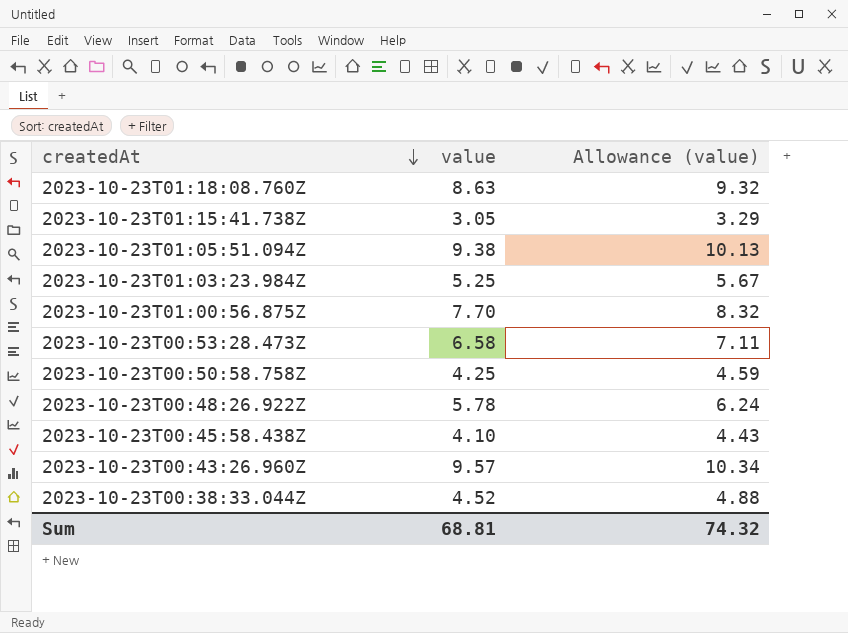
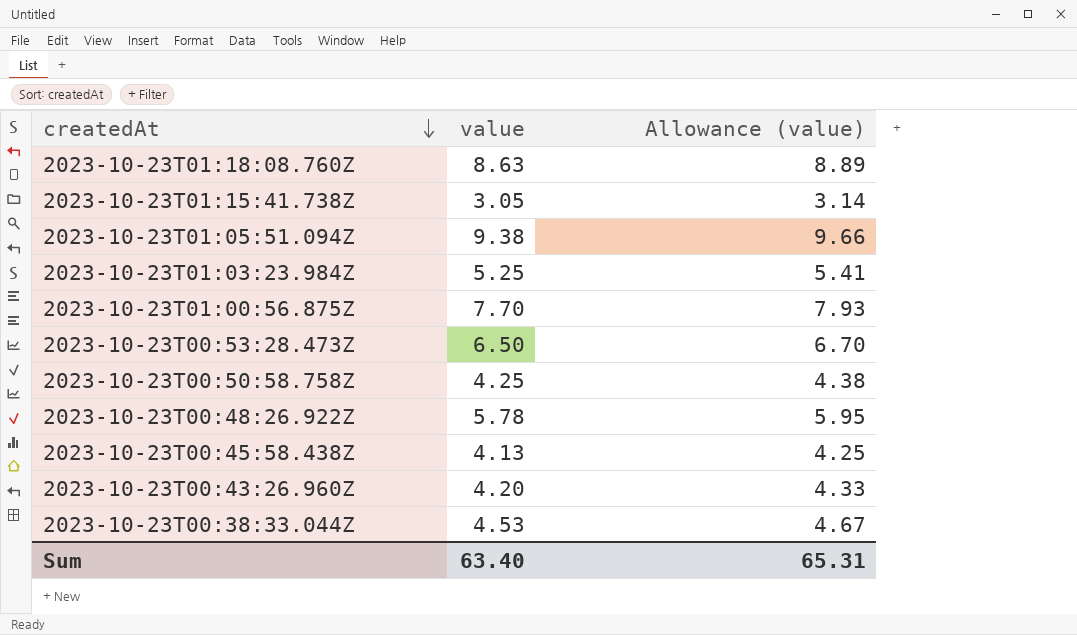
column Allowance (value) | formula: [value] * 1.08 -> [value] * 1.03
2023-10-23T00:53:28.473Z | value: 6.58 -> 6.50
2023-10-23T00:45:58.438Z | value: 4.10 -> 4.13
2023-10-23T00:43:26.960Z | value: 9.57 -> 4.20
2023-10-23T00:38:33.044Z | value: 4.52 -> 4.53
Sum | value: 68.81 -> 63.40
Sum | Allowance (value): 74.32 -> 65.31

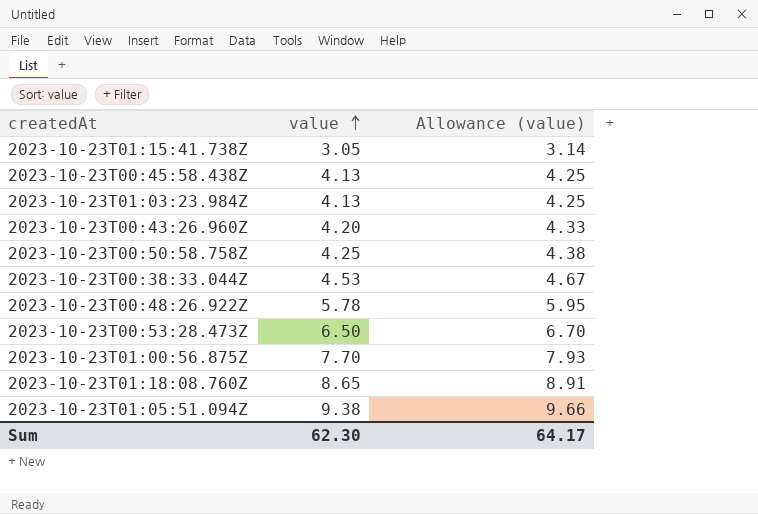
row order: createdAt descending -> value ascending
2023-10-23T01:03:23.984Z | value: 5.25 -> 4.13
2023-10-23T01:03:23.984Z | Allowance (value): 5.41 -> 4.25
2023-10-23T01:18:08.760Z | value: 8.63 -> 8.65
2023-10-23T01:18:08.760Z | Allowance (value): 8.89 -> 8.91
Sum | value: 63.40 -> 62.30
Sum | Allowance (value): 65.31 -> 64.17

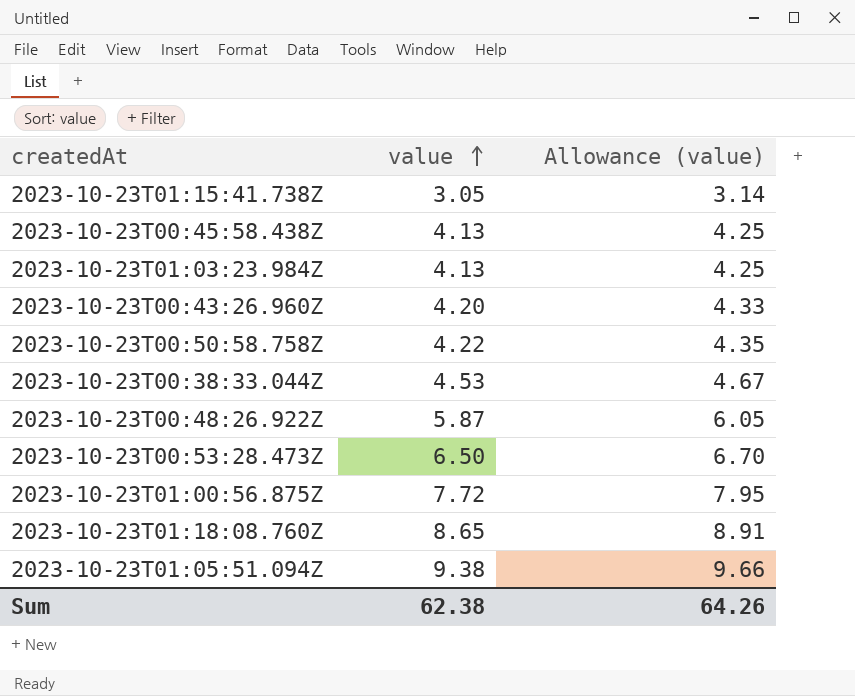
2023-10-23T00:50:58.758Z | value: 4.25 -> 4.22
2023-10-23T00:50:58.758Z | Allowance (value): 4.38 -> 4.35
2023-10-23T00:48:26.922Z | value: 5.78 -> 5.87
2023-10-23T00:48:26.922Z | Allowance (value): 5.95 -> 6.05
2023-10-23T01:00:56.875Z | value: 7.70 -> 7.72
2023-10-23T01:00:56.875Z | Allowance (value): 7.93 -> 7.95
Sum | value: 62.30 -> 62.38
Sum | Allowance (value): 64.17 -> 64.26

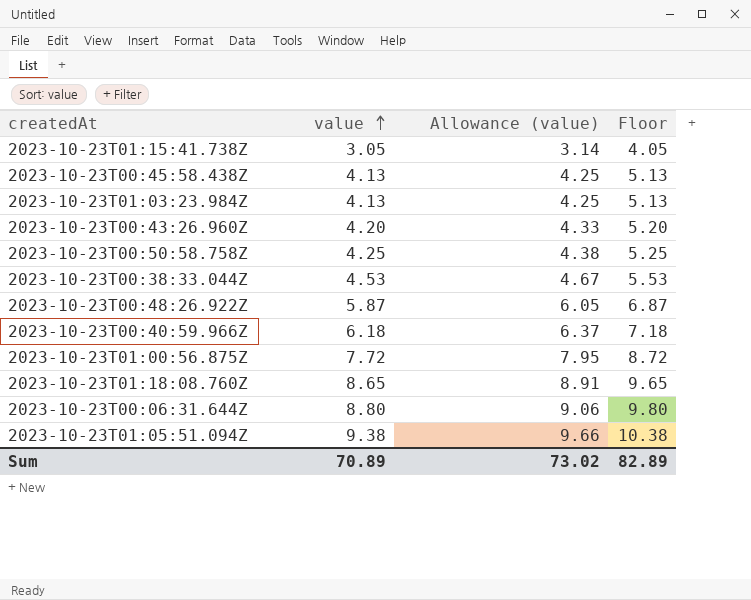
column Floor | formula: none -> [value] + 1
row 2023-10-23T00:53:28.473Z: 6.50 | 6.70 -> none
2023-10-23T00:50:58.758Z | value: 4.22 -> 4.25
2023-10-23T00:50:58.758Z | Allowance (value): 4.35 -> 4.38
row 2023-10-23T00:40:59.966Z: none -> 6.18 | 6.37 | 7.18
row 2023-10-23T00:06:31.644Z: none -> 8.80 | 9.06 | 9.80
Sum | value: 62.38 -> 70.89
Sum | Allowance (value): 64.26 -> 73.02

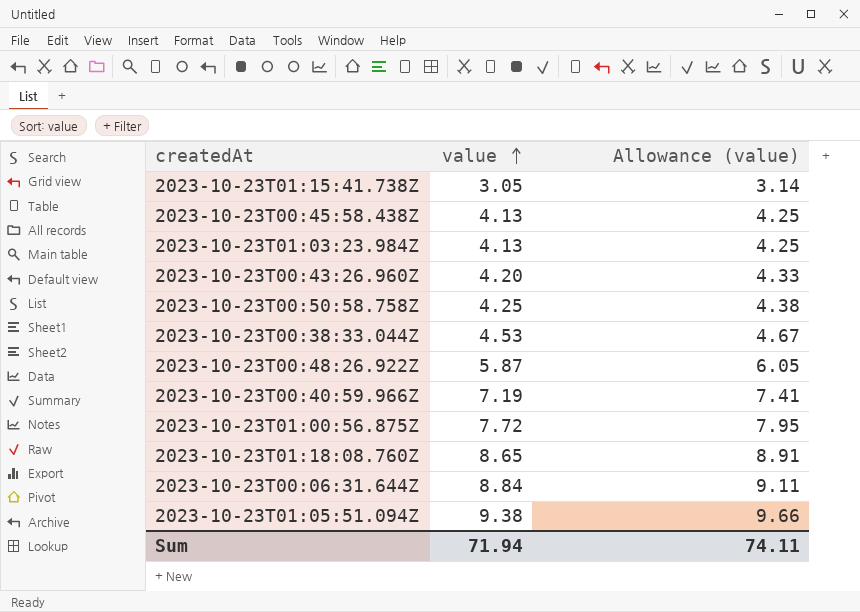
column Floor | formula: [value] + 1 -> none
2023-10-23T00:40:59.966Z | value: 6.18 -> 7.19
2023-10-23T00:40:59.966Z | Allowance (value): 6.37 -> 7.41
2023-10-23T00:06:31.644Z | value: 8.80 -> 8.84
2023-10-23T00:06:31.644Z | Allowance (value): 9.06 -> 9.11
Sum | value: 70.89 -> 71.94
Sum | Allowance (value): 73.02 -> 74.11

